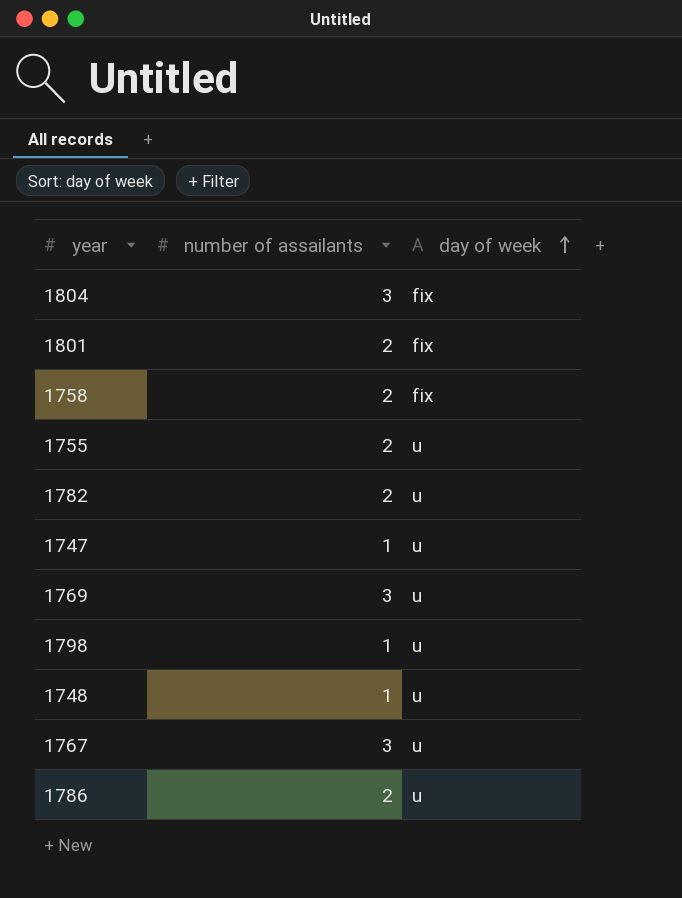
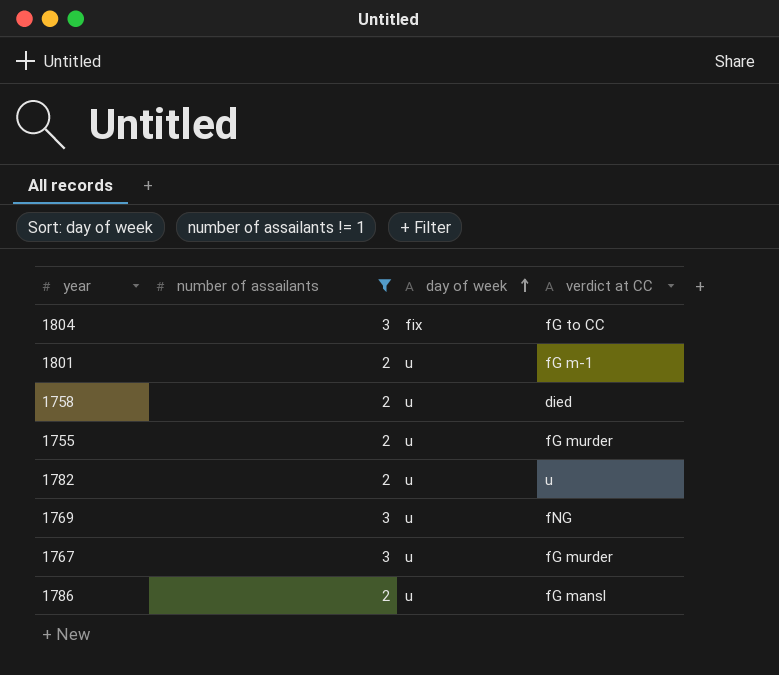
filter: none -> number of assailants != 1
column verdict at CC | position: none -> 4
1801 | day of week: fix -> u
1758 | day of week: fix -> u

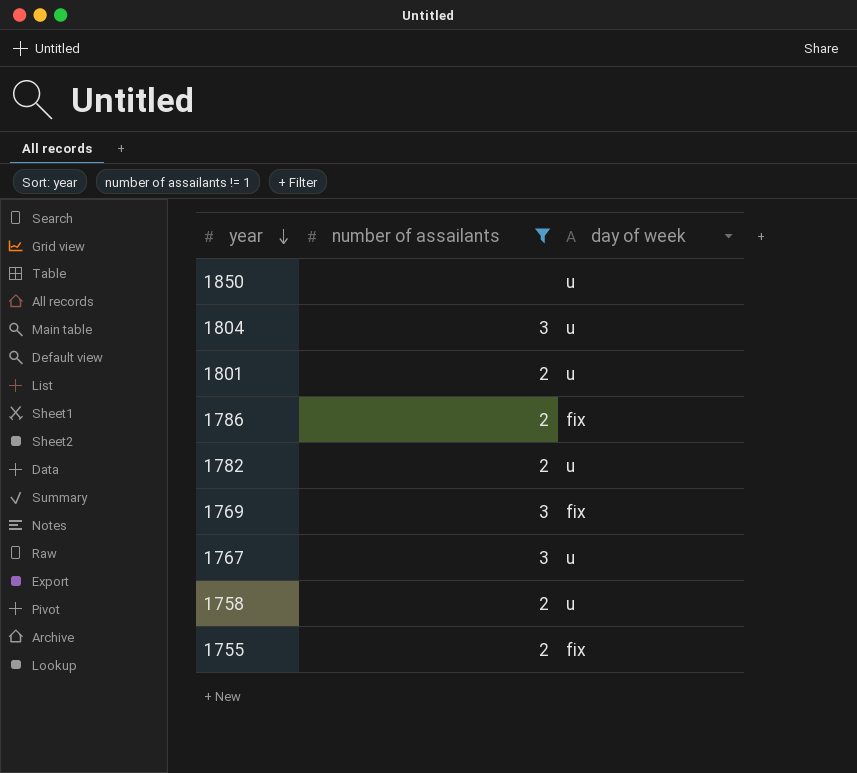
row order: day of week ascending -> year descending
column verdict at CC | position: 4 -> none
row 1850: none -> none | u
1804 | day of week: fix -> u
1786 | day of week: u -> fix
1769 | day of week: u -> fix
1755 | day of week: u -> fix

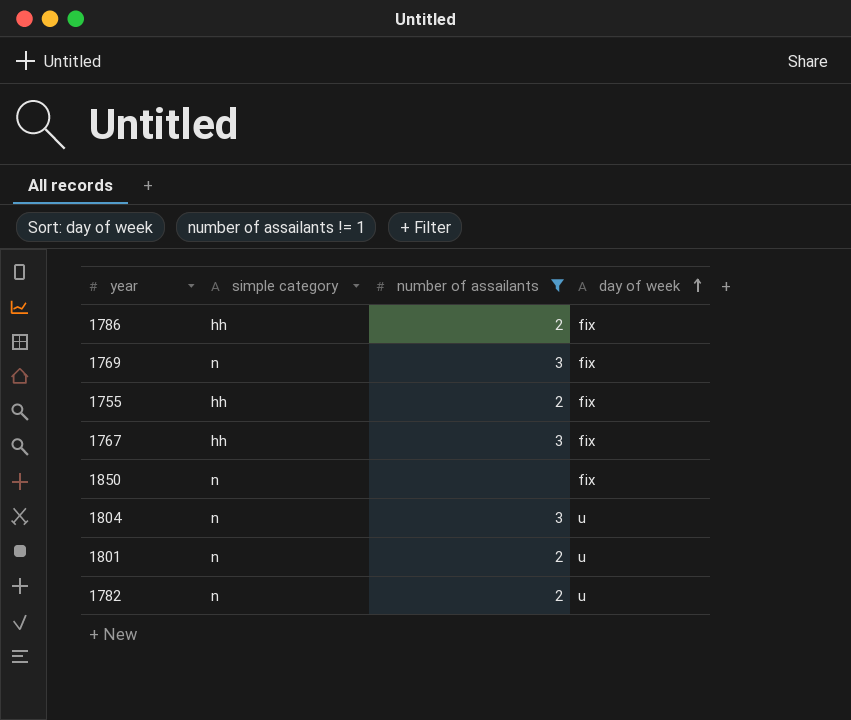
row order: year descending -> day of week ascending
column simple category | position: none -> 2
row 1758: 2 | u -> none
1767 | day of week: u -> fix
1850 | day of week: u -> fix

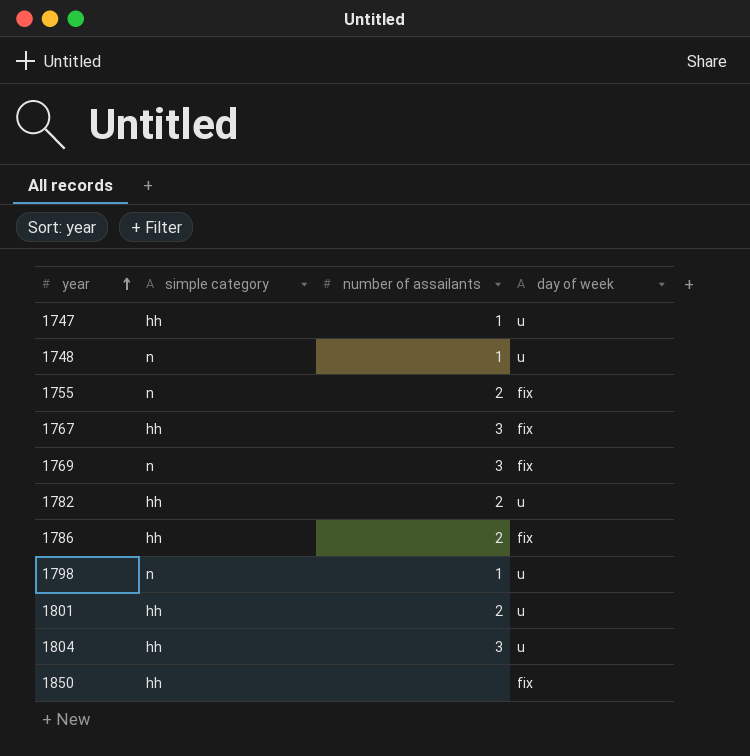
filter: number of assailants != 1 -> none
row order: day of week ascending -> year ascending
1755 | simple category: hh -> n
1782 | simple category: n -> hh
1801 | simple category: n -> hh
1804 | simple category: n -> hh
1850 | simple category: n -> hh

